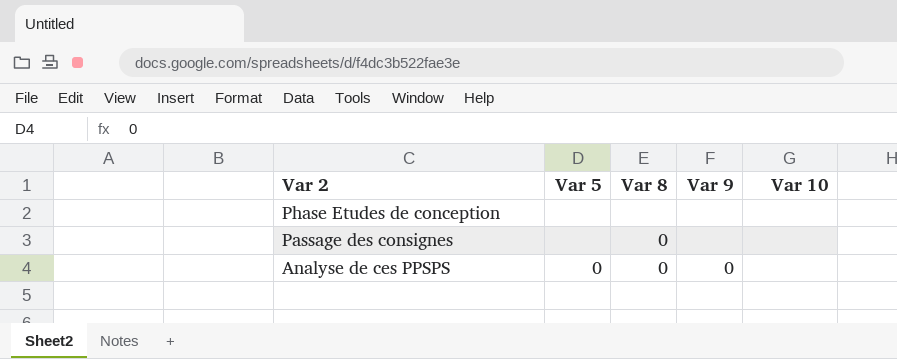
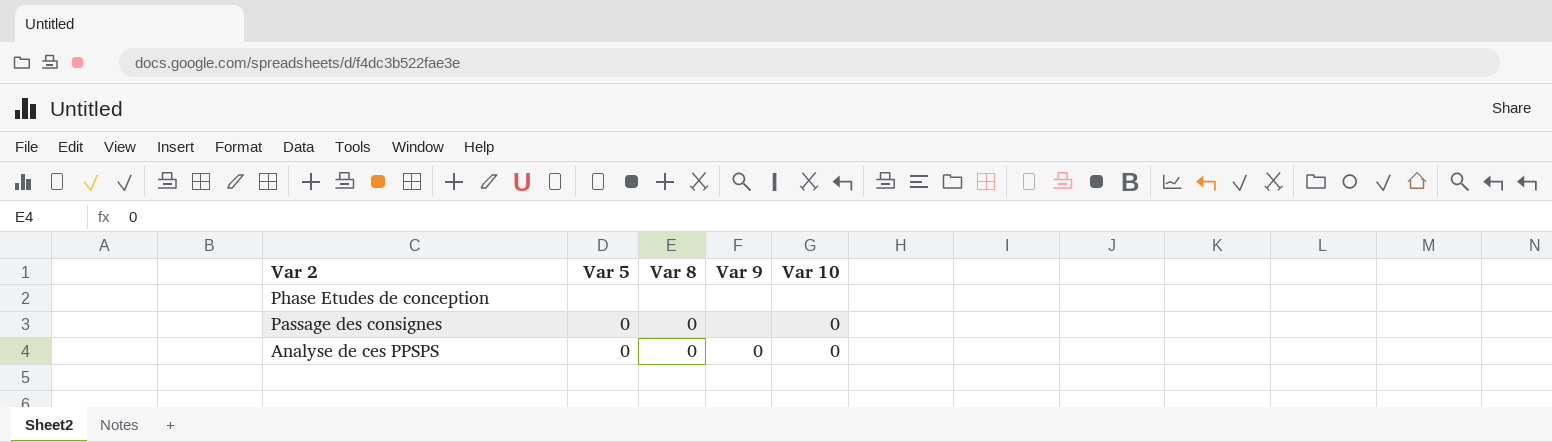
Passage des consignes | Var 5: none -> 0
Passage des consignes | Var 10: none -> 0
Analyse de ces PPSPS | Var 10: none -> 0

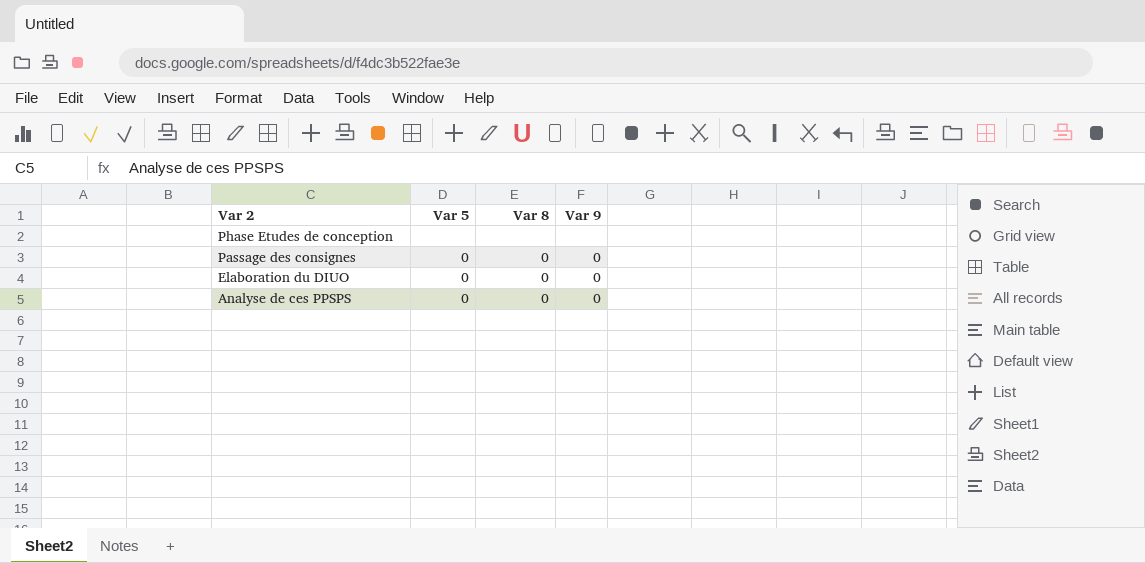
column Var 10 | position: 5 -> none
Passage des consignes | Var 9: none -> 0
row Elaboration du DIUO: none -> 0 | 0 | 0

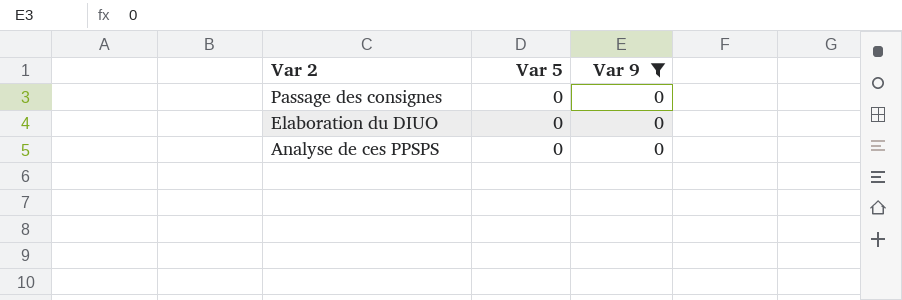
filter: none -> Var 9 = 0
column Var 8 | position: 3 -> none

